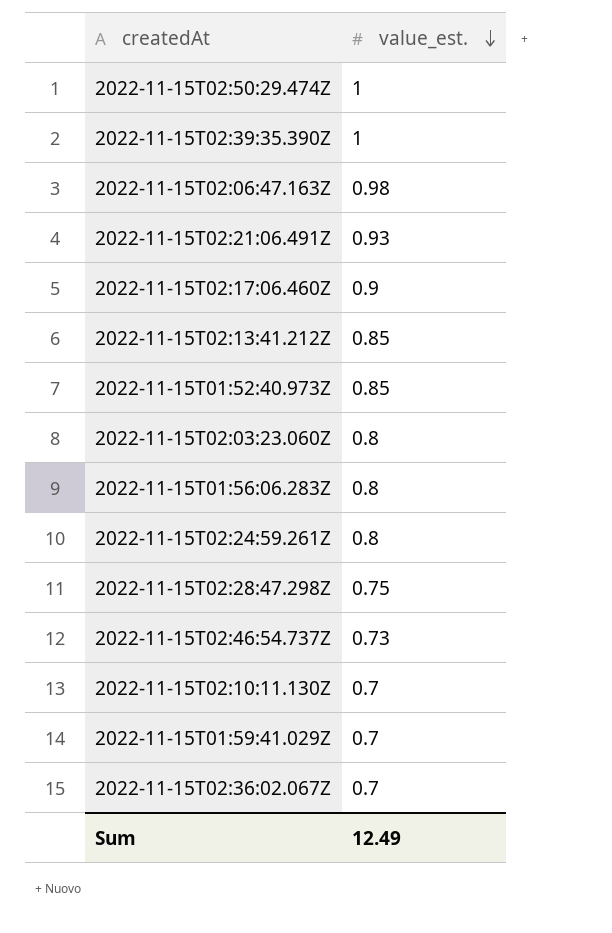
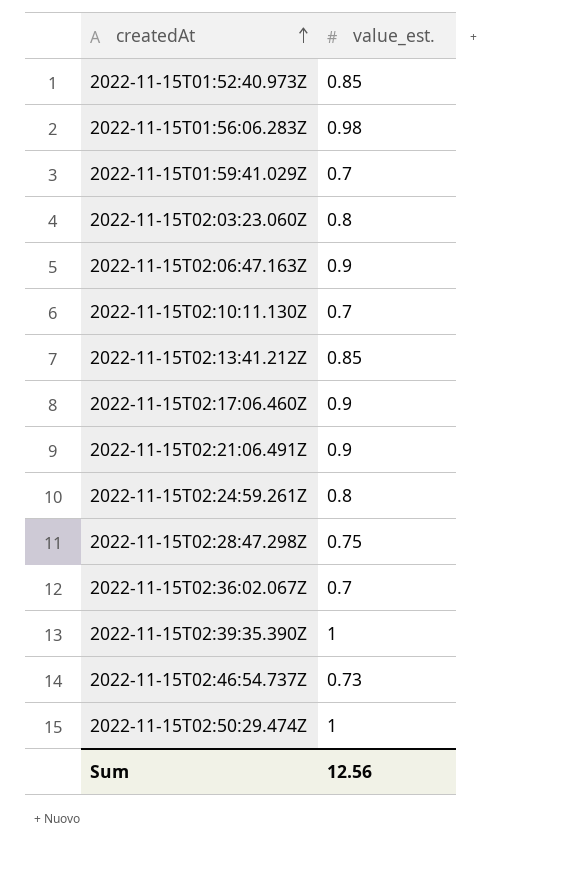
row order: value_est. descending -> createdAt ascending
2022-11-15T01:56:06.283Z | value_est.: 0.8 -> 0.98
2022-11-15T02:06:47.163Z | value_est.: 0.98 -> 0.9
2022-11-15T02:21:06.491Z | value_est.: 0.93 -> 0.9
Sum | value_est.: 12.49 -> 12.56

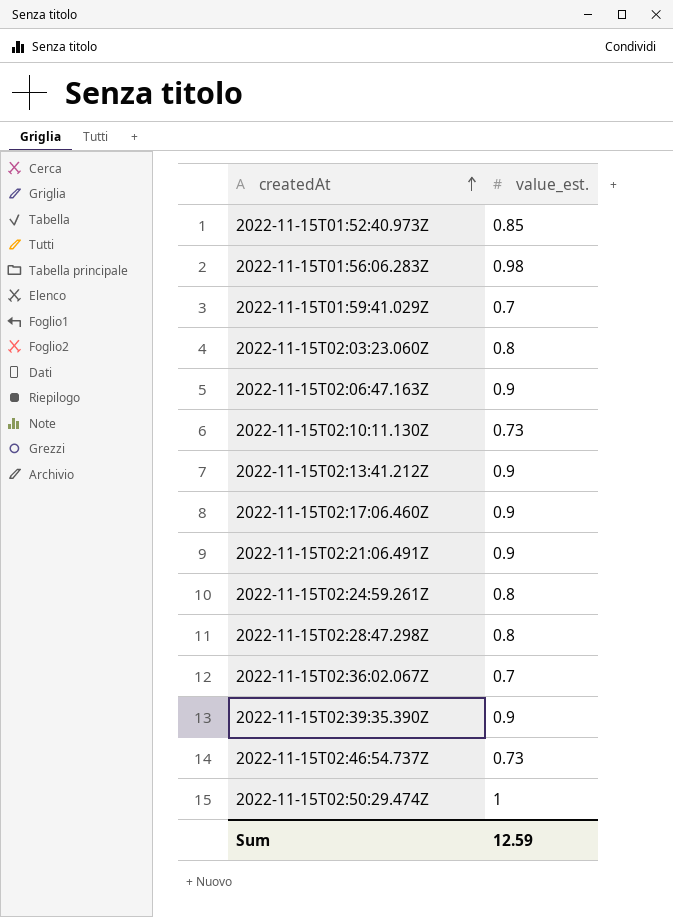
2022-11-15T02:10:11.130Z | value_est.: 0.7 -> 0.73
2022-11-15T02:13:41.212Z | value_est.: 0.85 -> 0.9
2022-11-15T02:28:47.298Z | value_est.: 0.75 -> 0.8
2022-11-15T02:39:35.390Z | value_est.: 1 -> 0.9
Sum | value_est.: 12.56 -> 12.59

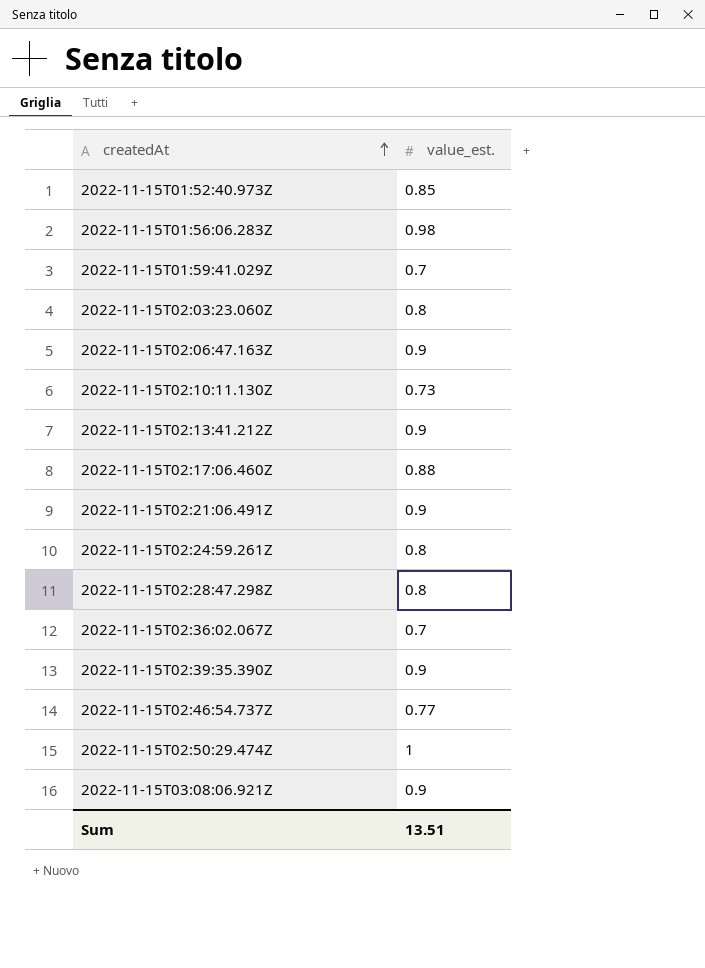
2022-11-15T02:17:06.460Z | value_est.: 0.9 -> 0.88
2022-11-15T02:46:54.737Z | value_est.: 0.73 -> 0.77
row 2022-11-15T03:08:06.921Z: none -> 0.9
Sum | value_est.: 12.59 -> 13.51

